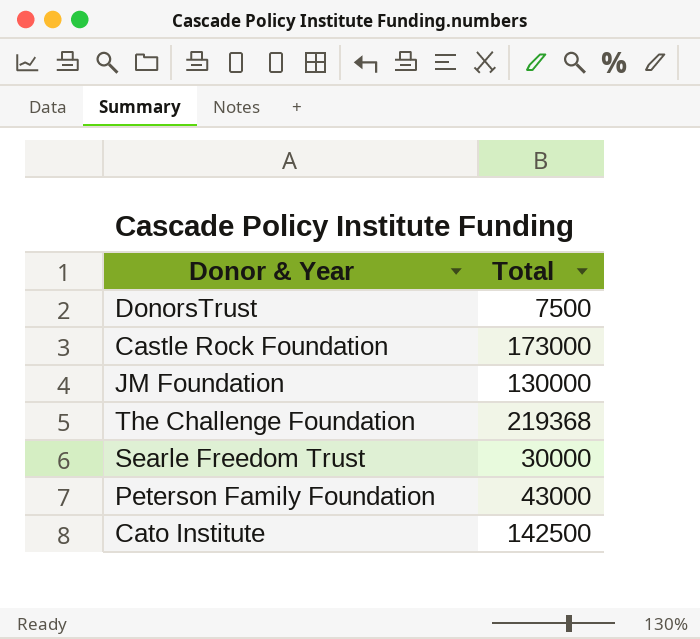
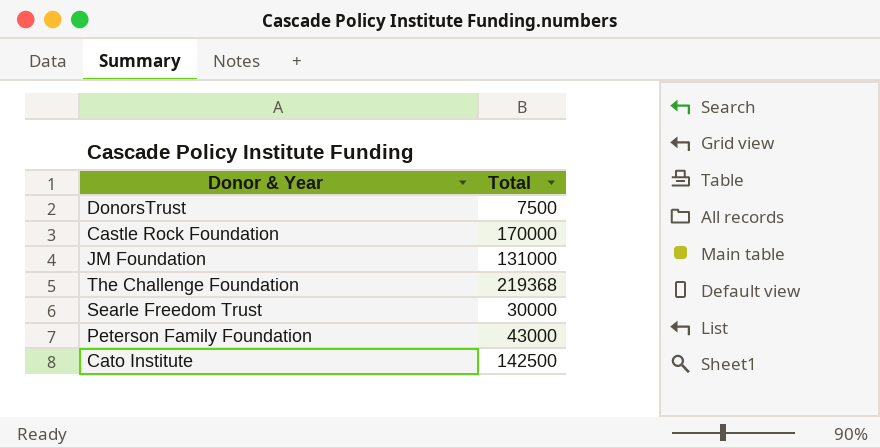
Castle Rock Foundation | Total: 173000 -> 170000
JM Foundation | Total: 130000 -> 131000

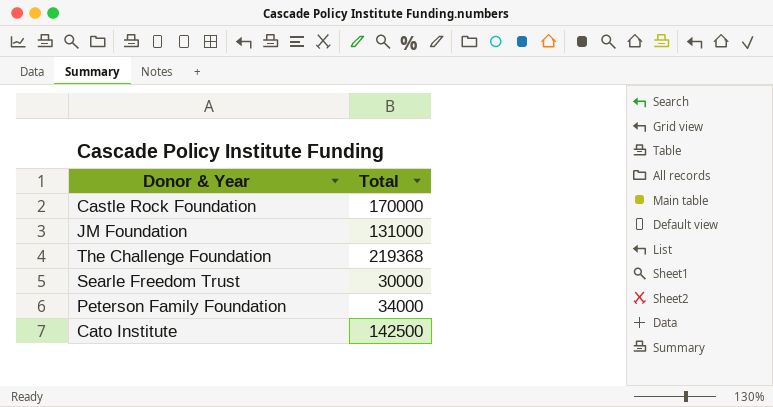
row DonorsTrust: 7500 -> none
Peterson Family Foundation | Total: 43000 -> 34000

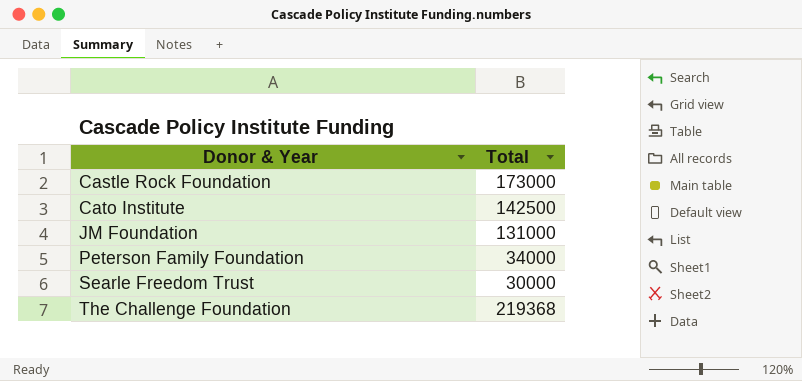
row order: none -> Donor & Year ascending
Castle Rock Foundation | Total: 170000 -> 173000

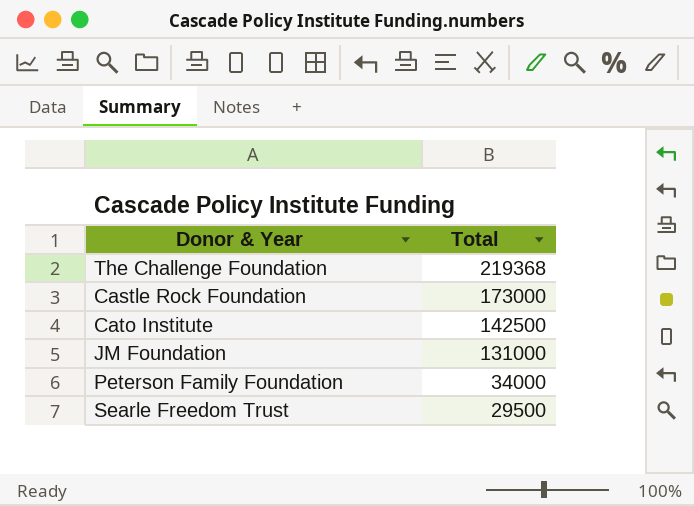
row order: Donor & Year ascending -> Total descending
Searle Freedom Trust | Total: 30000 -> 29500

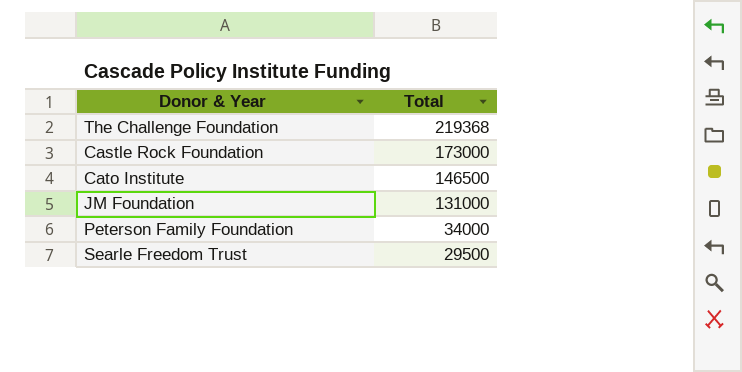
Cato Institute | Total: 142500 -> 146500

